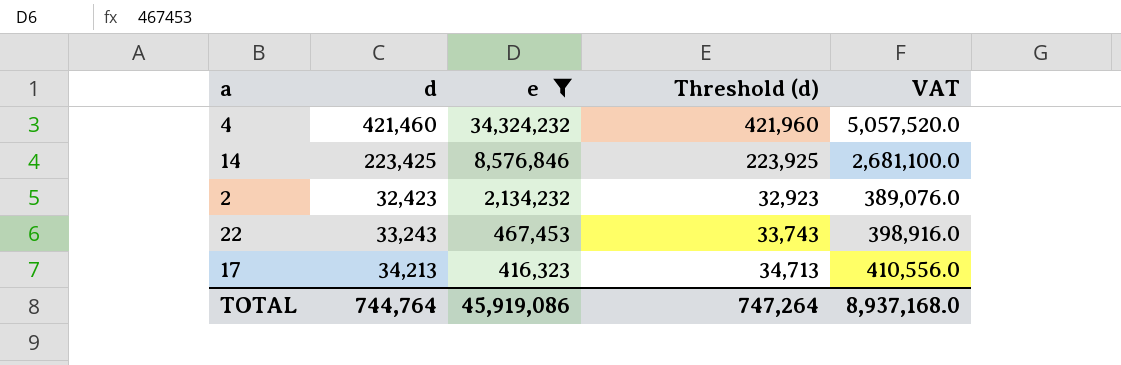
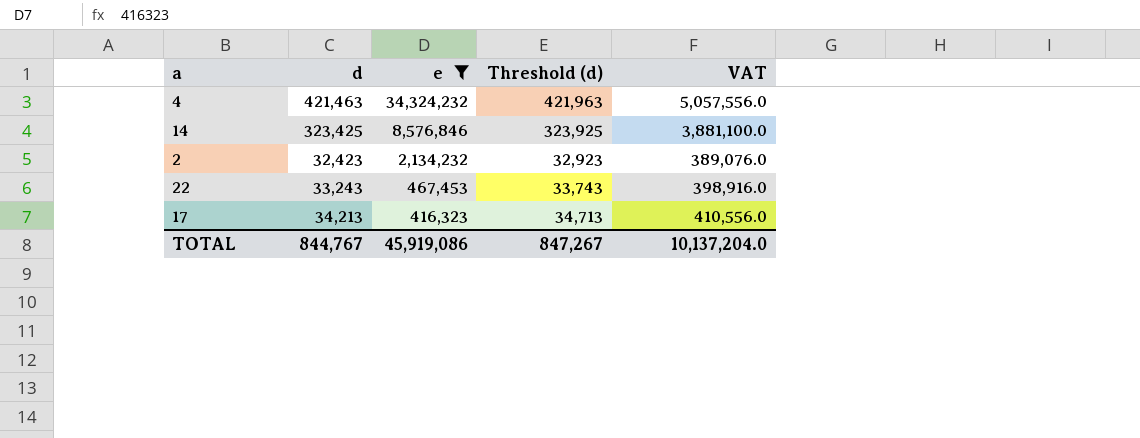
4 | d: 421,460 -> 421,463
4 | Threshold (d): 421,960 -> 421,963
4 | VAT: 5,057,520.0 -> 5,057,556.0
14 | d: 223,425 -> 323,425
14 | Threshold (d): 223,925 -> 323,925
14 | VAT: 2,681,100.0 -> 3,881,100.0
TOTAL | d: 744,764 -> 844,767
TOTAL | Threshold (d): 747,264 -> 847,267
TOTAL | VAT: 8,937,168.0 -> 10,137,204.0

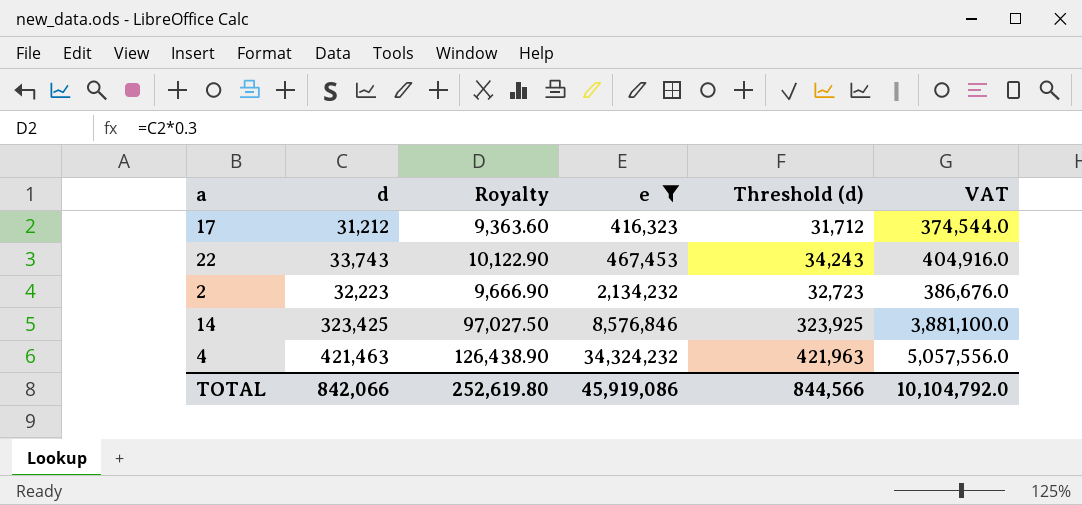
row order: e descending -> e ascending
column Royalty | formula: none -> [d] * 0.3
17 | d: 34,213 -> 31,212
17 | Threshold (d): 34,713 -> 31,712
17 | VAT: 410,556.0 -> 374,544.0
22 | d: 33,243 -> 33,743
22 | Threshold (d): 33,743 -> 34,243
22 | VAT: 398,916.0 -> 404,916.0
2 | d: 32,423 -> 32,223
2 | Threshold (d): 32,923 -> 32,723
2 | VAT: 389,076.0 -> 386,676.0
TOTAL | d: 844,767 -> 842,066
TOTAL | Threshold (d): 847,267 -> 844,566
TOTAL | VAT: 10,137,204.0 -> 10,104,792.0

